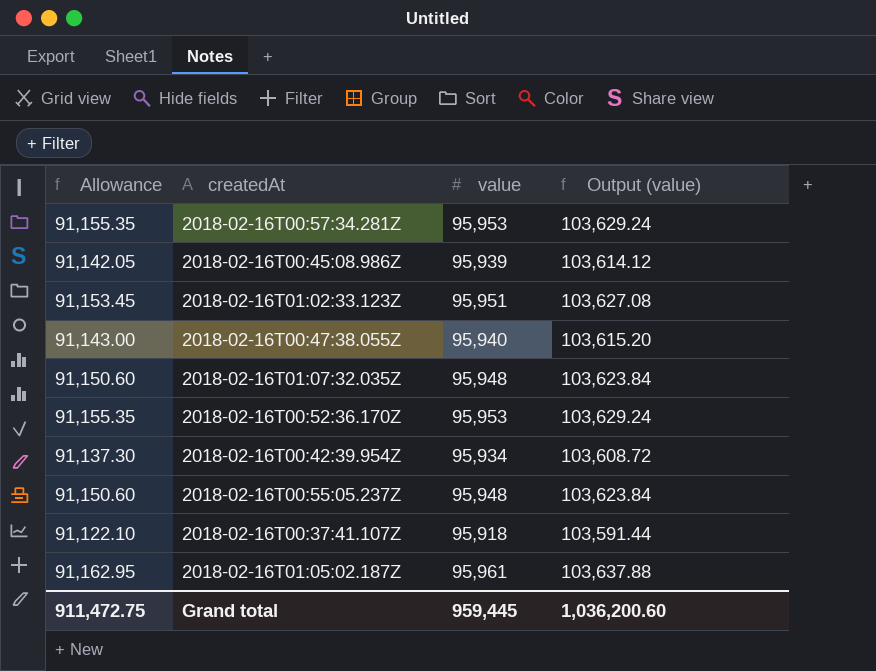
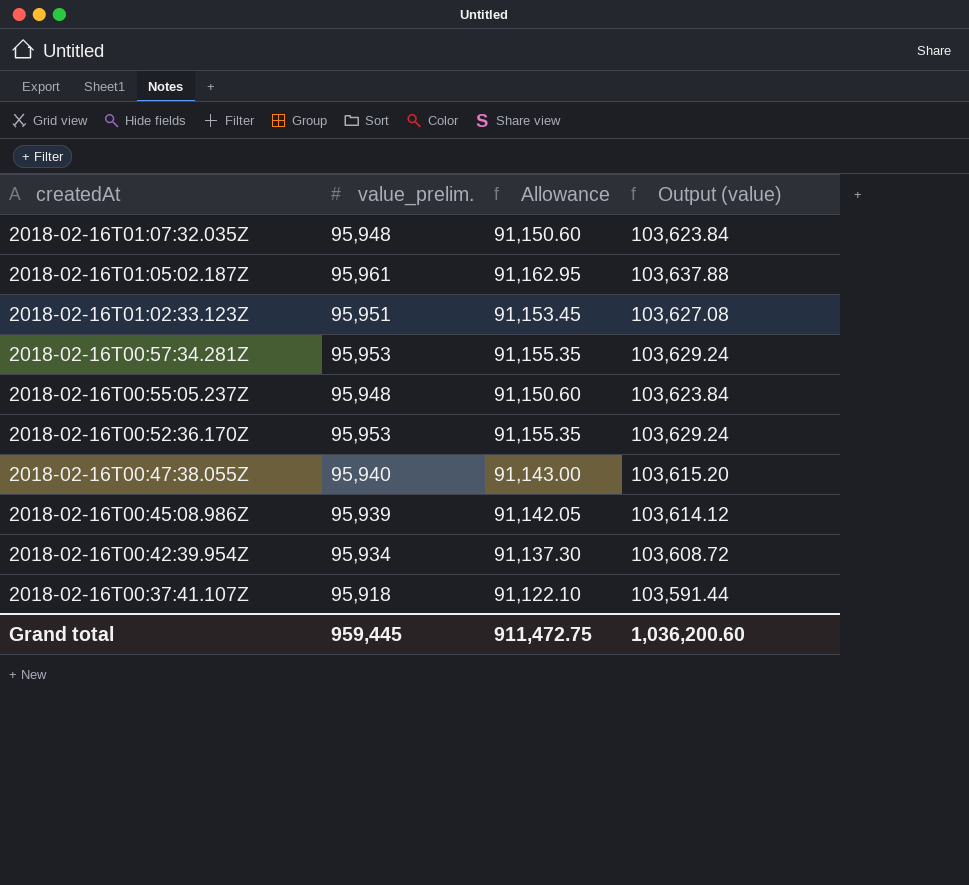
row order: none -> createdAt descending
column name: value -> value_prelim.
column Allowance | position: 1 -> 3

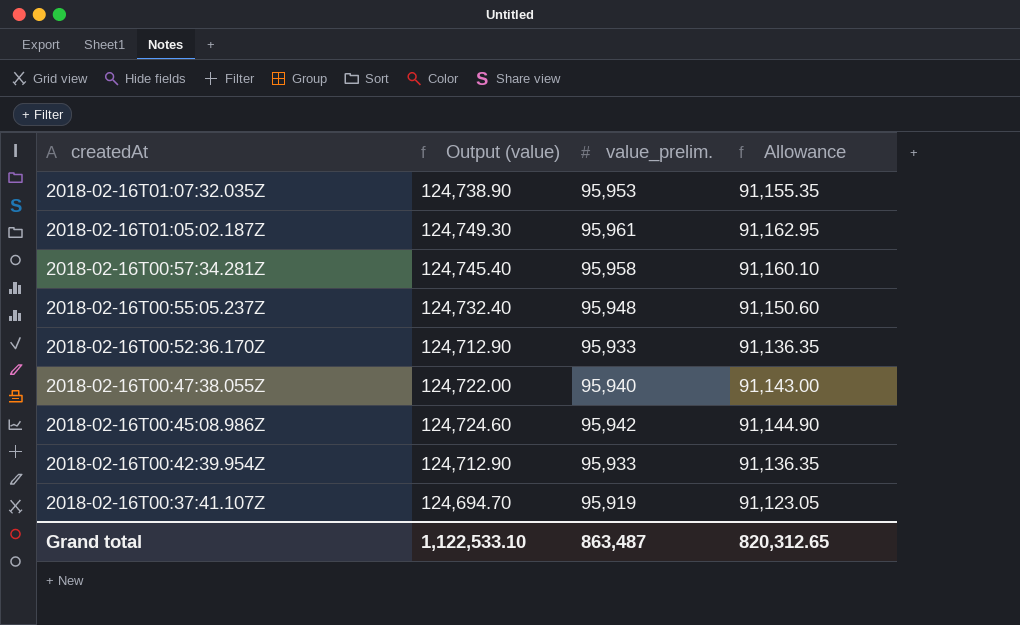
column Output (value) | formula: [value_prelim.] * 1.08 -> [value_prelim.] * 1.3
column Output (value) | position: 4 -> 2
row 2018-02-16T01:02:33.123Z: 95,951 | 91,153.45 | 103,627.08 -> none
2018-02-16T01:07:32.035Z | value_prelim.: 95,948 -> 95,953
2018-02-16T01:07:32.035Z | Allowance: 91,150.60 -> 91,155.35
2018-02-16T00:57:34.281Z | value_prelim.: 95,953 -> 95,958
2018-02-16T00:57:34.281Z | Allowance: 91,155.35 -> 91,160.10
2018-02-16T00:52:36.170Z | value_prelim.: 95,953 -> 95,933
2018-02-16T00:52:36.170Z | Allowance: 91,155.35 -> 91,136.35
2018-02-16T00:45:08.986Z | value_prelim.: 95,939 -> 95,942
2018-02-16T00:45:08.986Z | Allowance: 91,142.05 -> 91,144.90
2018-02-16T00:42:39.954Z | value_prelim.: 95,934 -> 95,933
2018-02-16T00:42:39.954Z | Allowance: 91,137.30 -> 91,136.35
2018-02-16T00:37:41.107Z | value_prelim.: 95,918 -> 95,919
2018-02-16T00:37:41.107Z | Allowance: 91,122.10 -> 91,123.05
Grand total | Output (value): 1,036,200.60 -> 1,122,533.10
Grand total | value_prelim.: 959,445 -> 863,487
Grand total | Allowance: 911,472.75 -> 820,312.65

